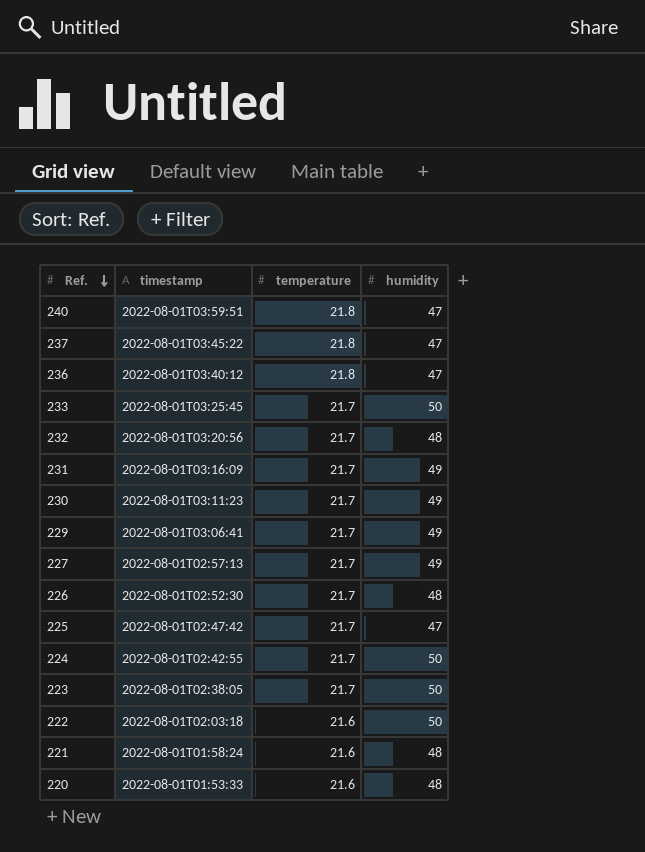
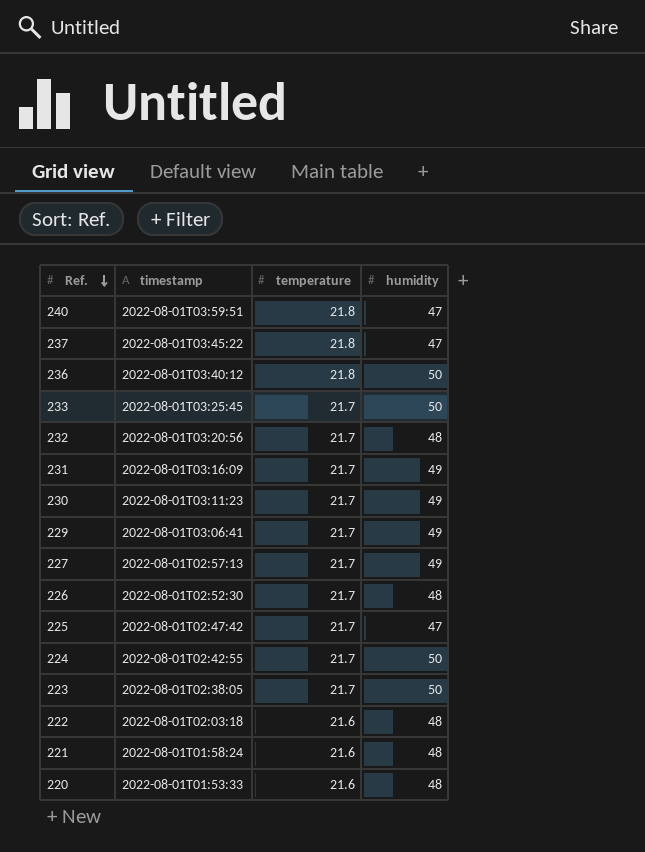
236 | humidity: 47 -> 50
222 | humidity: 50 -> 48

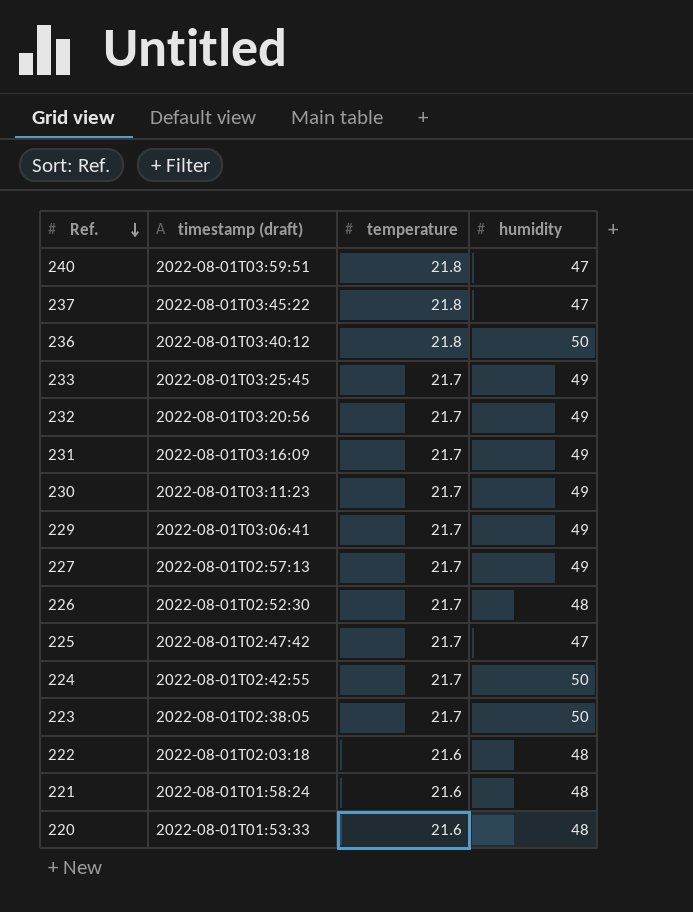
column name: timestamp -> timestamp (draft)
233 | humidity: 50 -> 49
232 | humidity: 48 -> 49

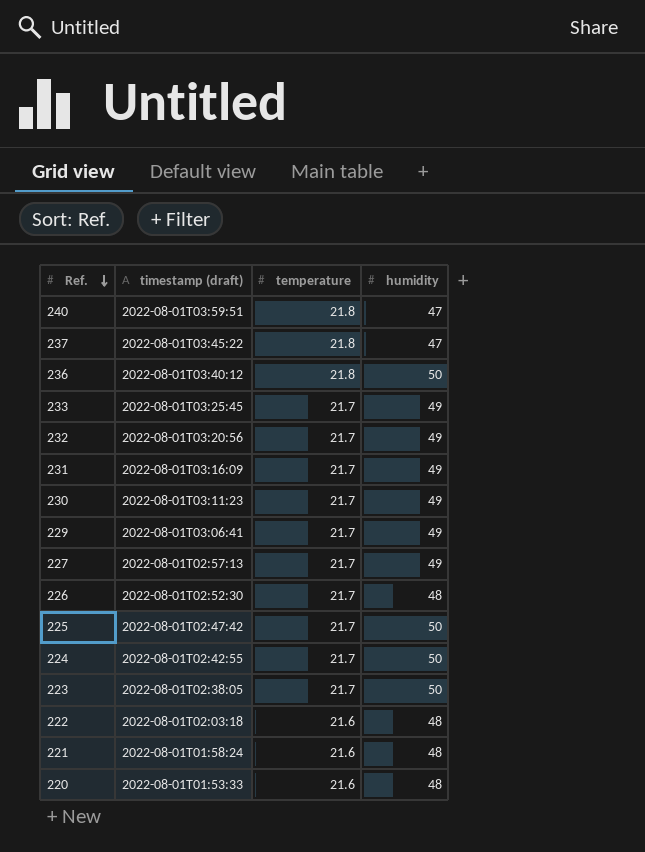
225 | humidity: 47 -> 50

